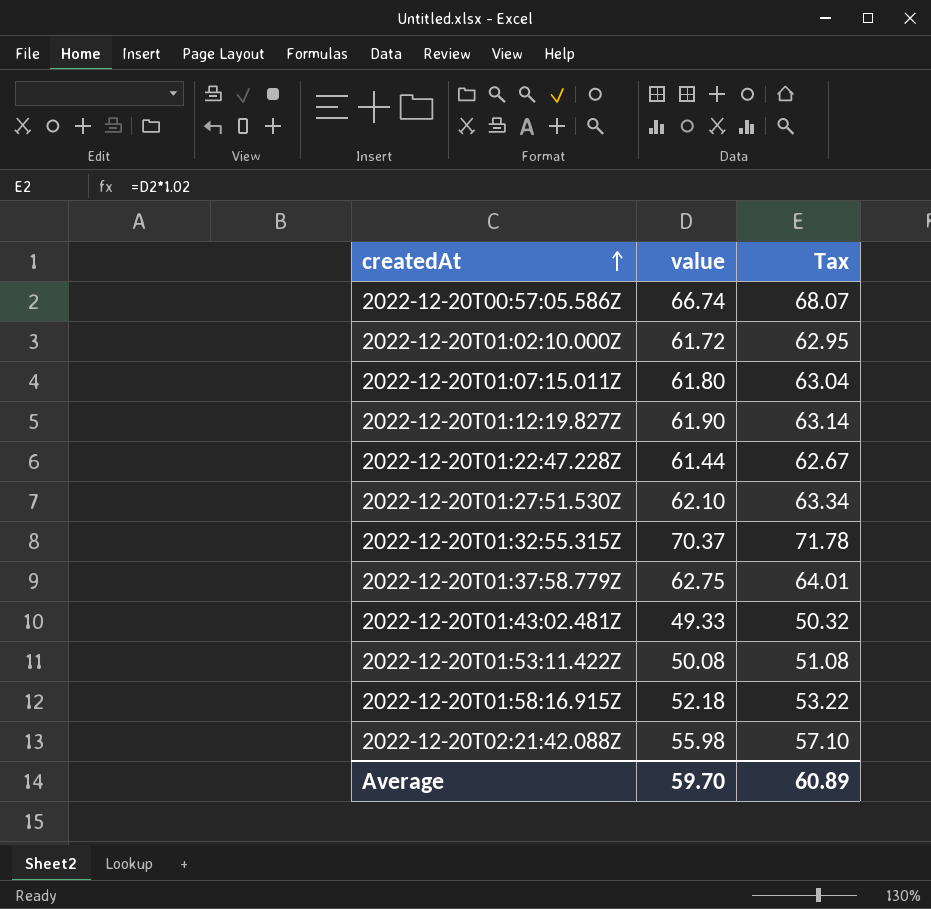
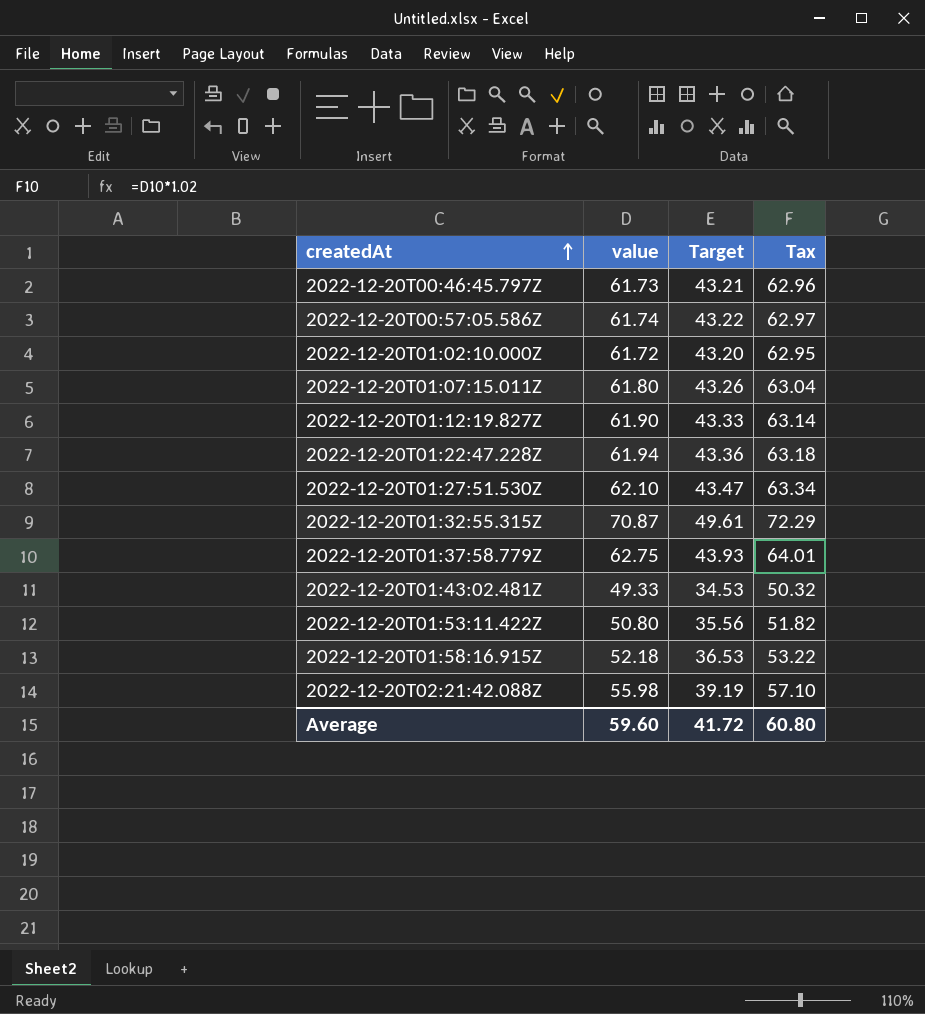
column Target | formula: none -> [value] * 0.7
row 2022-12-20T00:46:45.797Z: none -> 61.73 | 43.21 | 62.96
2022-12-20T00:57:05.586Z | value: 66.74 -> 61.74
2022-12-20T00:57:05.586Z | Tax: 68.07 -> 62.97
2022-12-20T01:22:47.228Z | value: 61.44 -> 61.94
2022-12-20T01:22:47.228Z | Tax: 62.67 -> 63.18
2022-12-20T01:32:55.315Z | value: 70.37 -> 70.87
2022-12-20T01:32:55.315Z | Tax: 71.78 -> 72.29
2022-12-20T01:53:11.422Z | value: 50.08 -> 50.80
2022-12-20T01:53:11.422Z | Tax: 51.08 -> 51.82
Average | value: 59.70 -> 59.60
Average | Tax: 60.89 -> 60.80

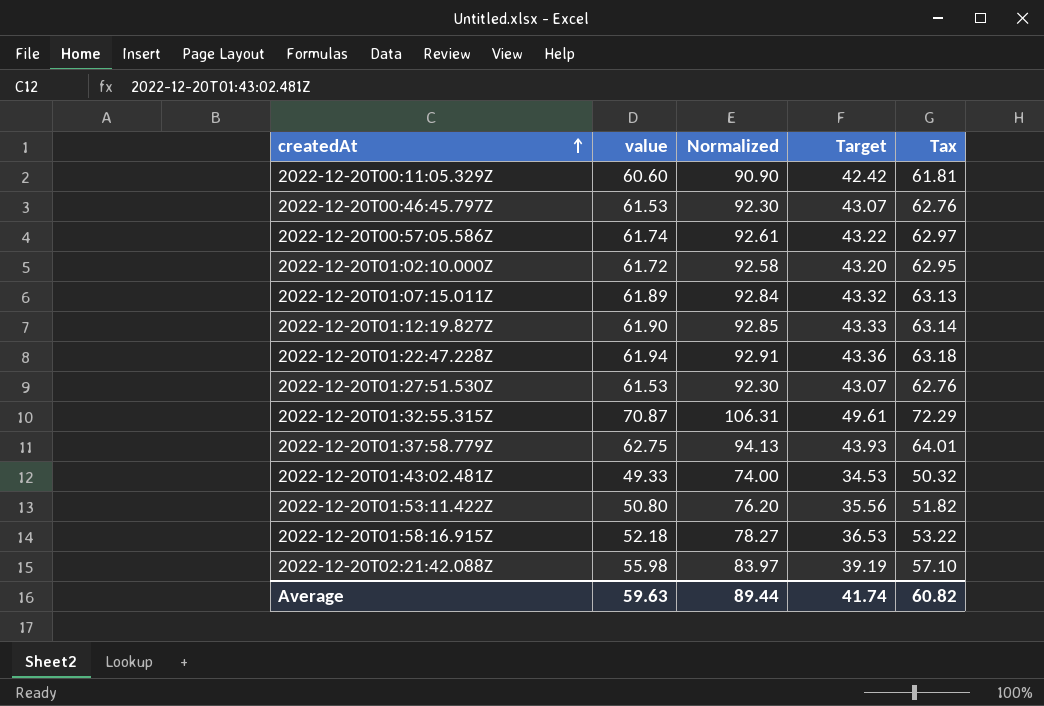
column Normalized | formula: none -> [value] * 1.5
row 2022-12-20T00:11:05.329Z: none -> 60.60 | 90.90 | 42.42 | 61.81
2022-12-20T00:46:45.797Z | value: 61.73 -> 61.53
2022-12-20T00:46:45.797Z | Target: 43.21 -> 43.07
2022-12-20T00:46:45.797Z | Tax: 62.96 -> 62.76
2022-12-20T01:07:15.011Z | value: 61.80 -> 61.89
2022-12-20T01:07:15.011Z | Target: 43.26 -> 43.32
2022-12-20T01:07:15.011Z | Tax: 63.04 -> 63.13
2022-12-20T01:27:51.530Z | value: 62.10 -> 61.53
2022-12-20T01:27:51.530Z | Target: 43.47 -> 43.07
2022-12-20T01:27:51.530Z | Tax: 63.34 -> 62.76
Average | value: 59.60 -> 59.63
Average | Target: 41.72 -> 41.74
Average | Tax: 60.80 -> 60.82

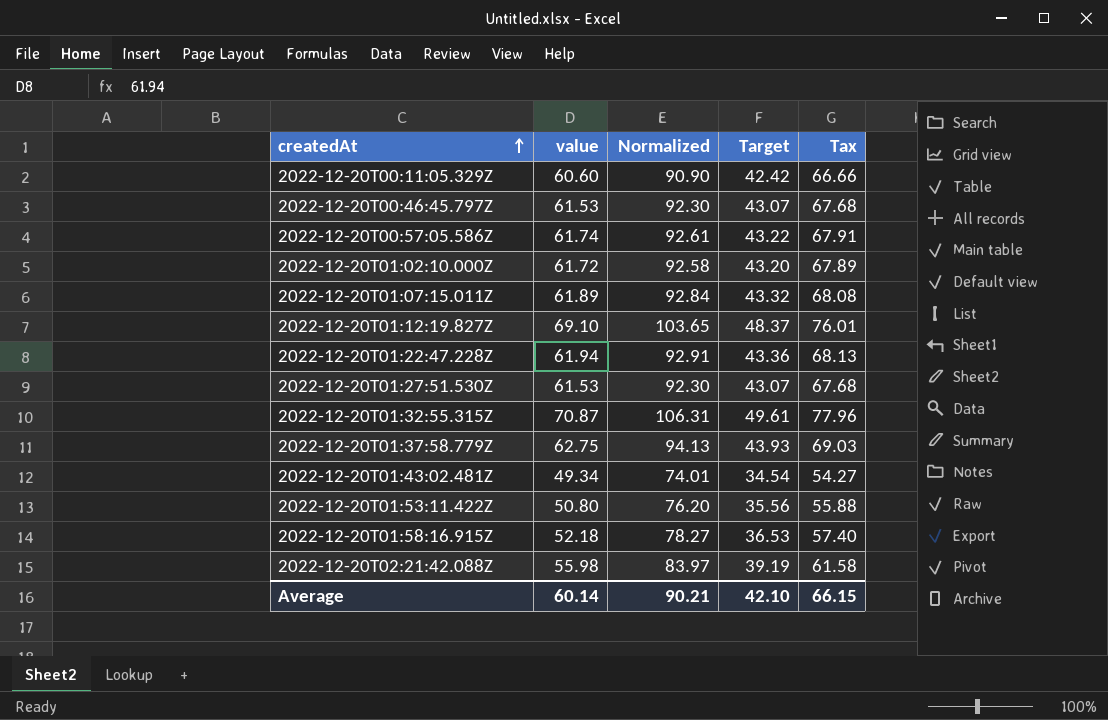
column Tax | formula: [value] * 1.02 -> [value] * 1.1
2022-12-20T01:12:19.827Z | value: 61.90 -> 69.10
2022-12-20T01:12:19.827Z | Normalized: 92.85 -> 103.65
2022-12-20T01:12:19.827Z | Target: 43.33 -> 48.37
2022-12-20T01:43:02.481Z | value: 49.33 -> 49.34
2022-12-20T01:43:02.481Z | Normalized: 74.00 -> 74.01
2022-12-20T01:43:02.481Z | Target: 34.53 -> 34.54
Average | value: 59.63 -> 60.14
Average | Normalized: 89.44 -> 90.21
Average | Target: 41.74 -> 42.10
Average | Tax: 60.82 -> 66.15

